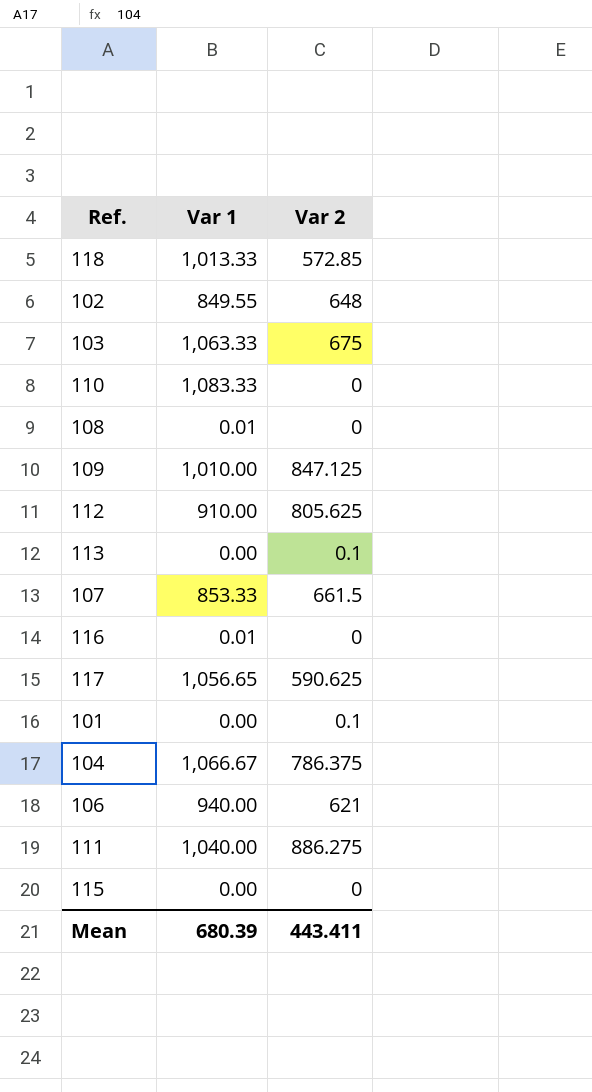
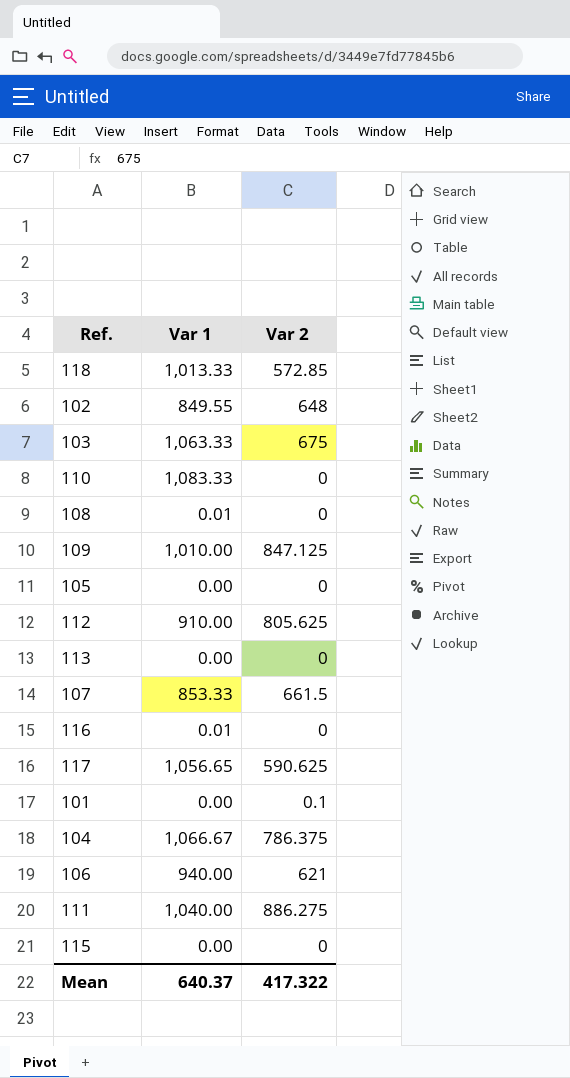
row 105: none -> 0.00 | 0
113 | Var 2: 0.1 -> 0
Mean | Var 1: 680.39 -> 640.37
Mean | Var 2: 443.411 -> 417.322

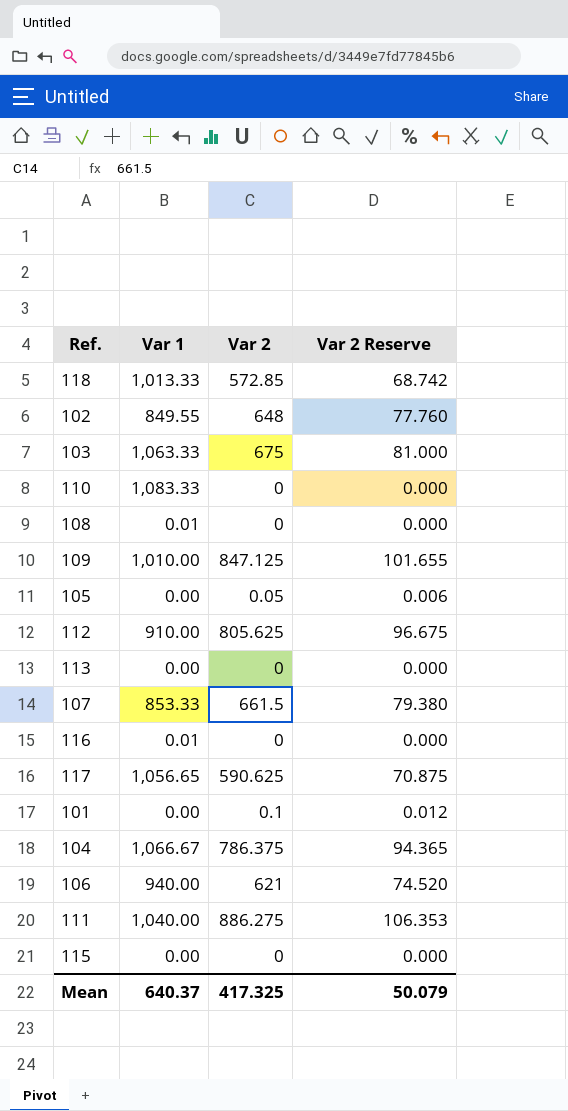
column Var 2 Reserve | formula: none -> [Var 2] * 0.12
105 | Var 2: 0 -> 0.05
Mean | Var 2: 417.322 -> 417.325

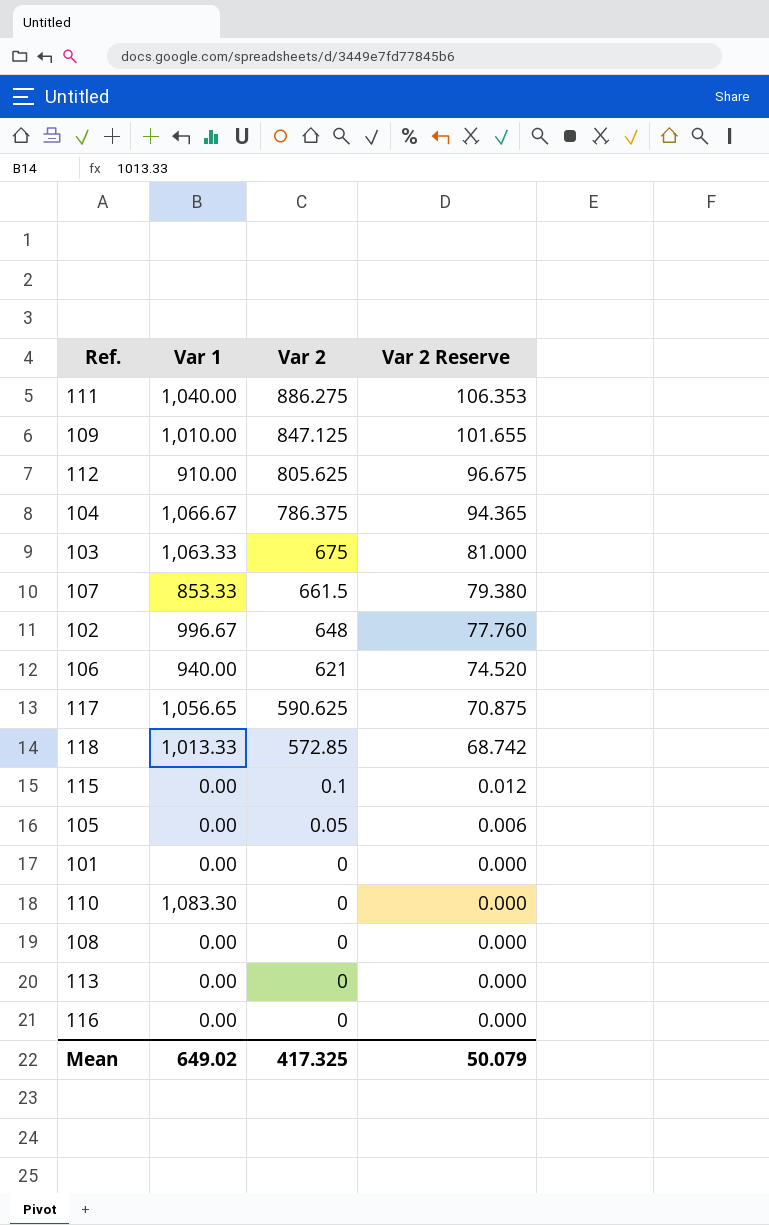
row order: none -> Var 2 descending
102 | Var 1: 849.55 -> 996.67
115 | Var 2: 0 -> 0.1
115 | Var 2 Reserve: 0.000 -> 0.012
101 | Var 2: 0.1 -> 0
101 | Var 2 Reserve: 0.012 -> 0.000
110 | Var 1: 1,083.33 -> 1,083.30
108 | Var 1: 0.01 -> 0.00
116 | Var 1: 0.01 -> 0.00
Mean | Var 1: 640.37 -> 649.02

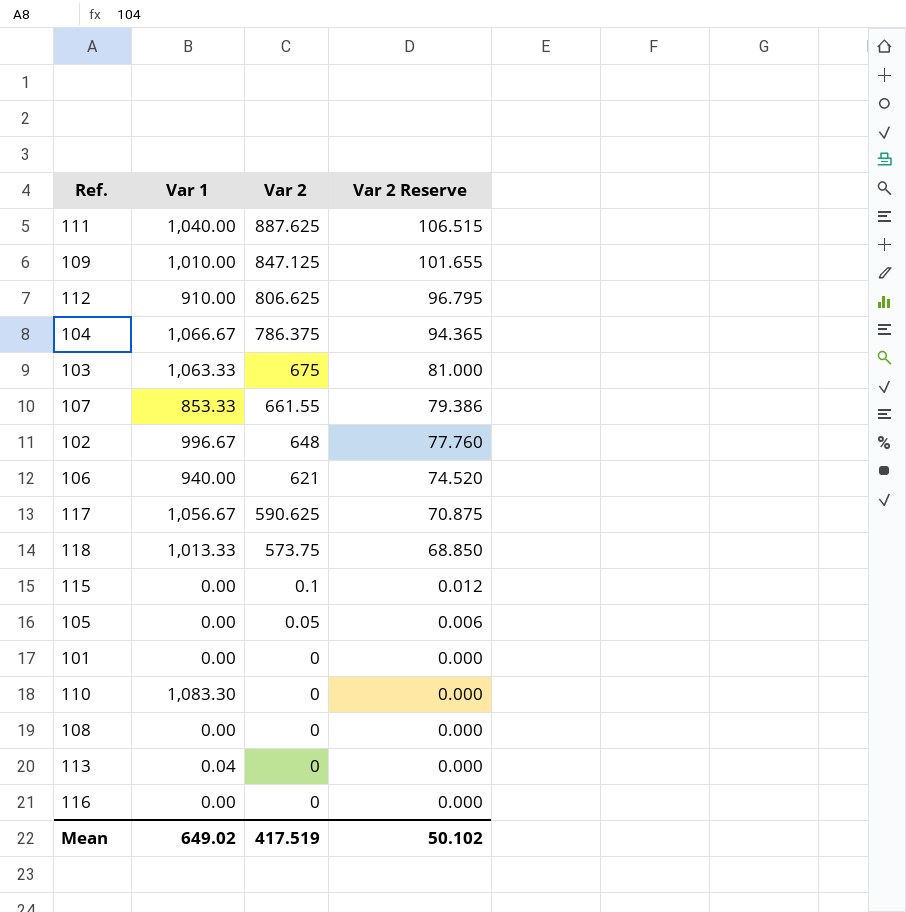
111 | Var 2: 886.275 -> 887.625
111 | Var 2 Reserve: 106.353 -> 106.515
112 | Var 2: 805.625 -> 806.625
112 | Var 2 Reserve: 96.675 -> 96.795
107 | Var 2: 661.5 -> 661.55
107 | Var 2 Reserve: 79.380 -> 79.386
117 | Var 1: 1,056.65 -> 1,056.67
118 | Var 2: 572.85 -> 573.75
118 | Var 2 Reserve: 68.742 -> 68.850
113 | Var 1: 0.00 -> 0.04
Mean | Var 2: 417.325 -> 417.519
Mean | Var 2 Reserve: 50.079 -> 50.102

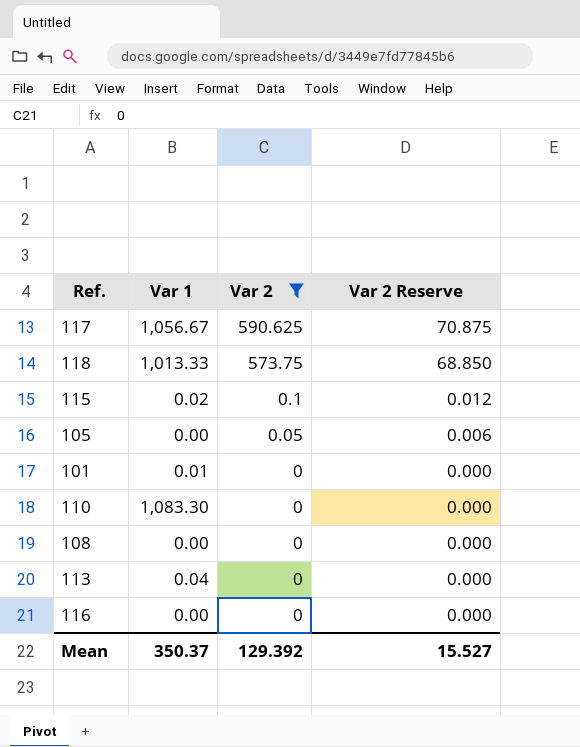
filter: none -> Var 2 <= 590.625
115 | Var 1: 0.00 -> 0.02
101 | Var 1: 0.00 -> 0.01
Mean | Var 1: 649.02 -> 350.37
Mean | Var 2: 417.519 -> 129.392
Mean | Var 2 Reserve: 50.102 -> 15.527

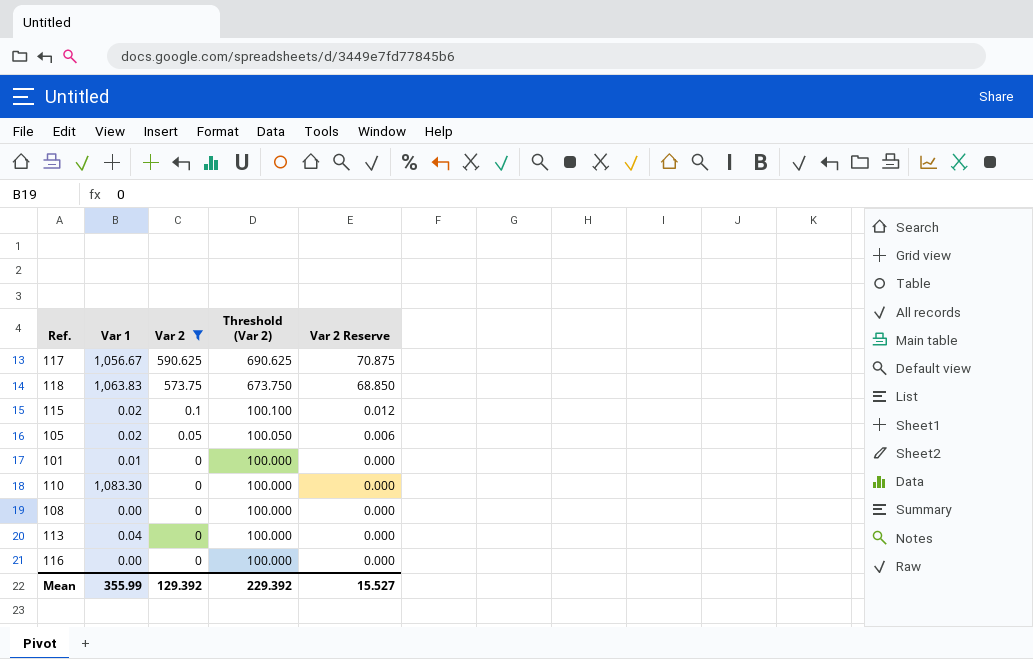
column Threshold (Var 2) | formula: none -> [Var 2] + 100
118 | Var 1: 1,013.33 -> 1,063.83
105 | Var 1: 0.00 -> 0.02
Mean | Var 1: 350.37 -> 355.99

